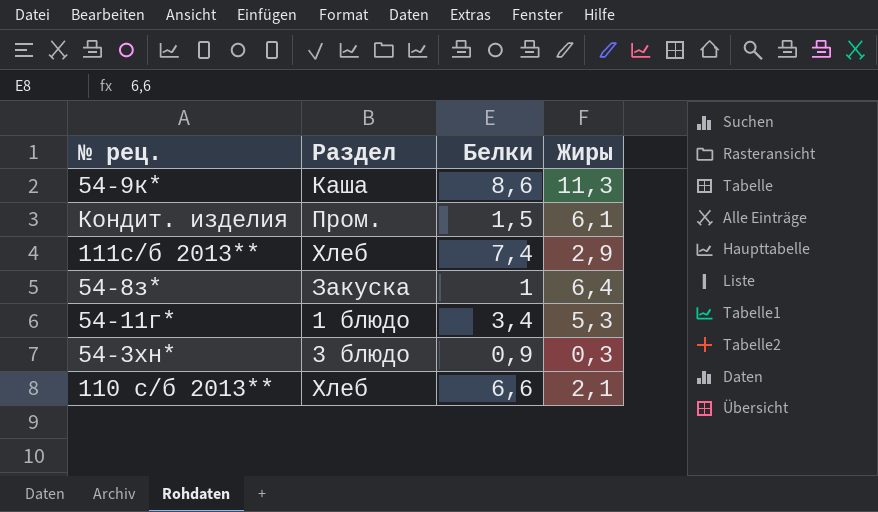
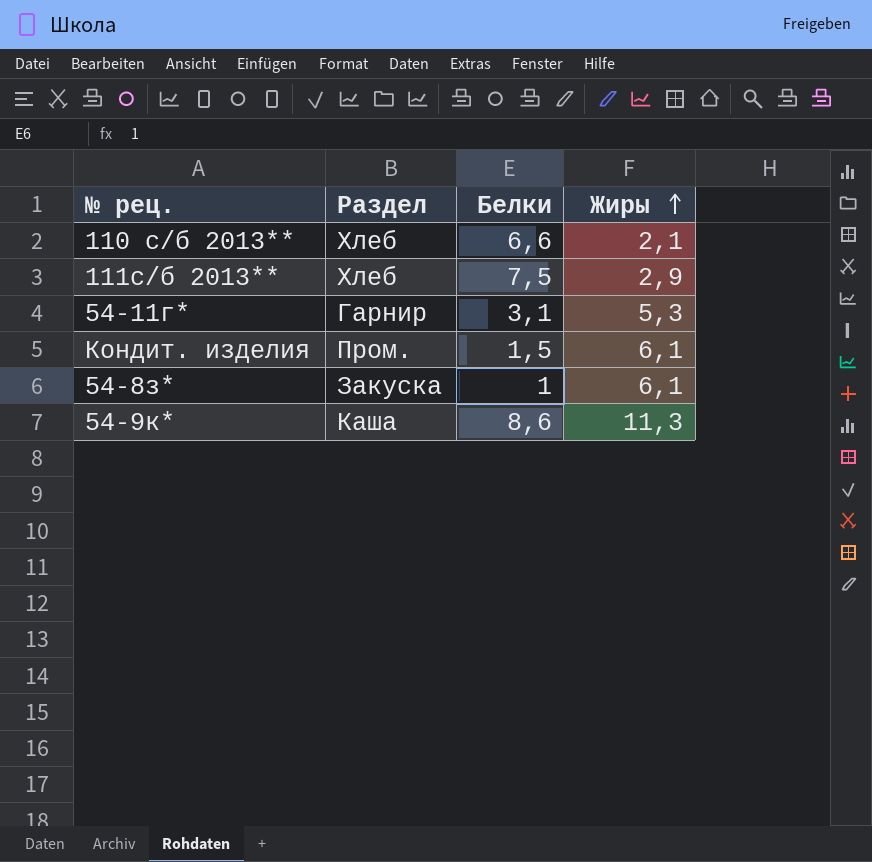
row order: none -> Жиры ascending
row 54-3хн*: 3 блюдо | 0,9 | 0,3 -> none
111с/б 2013** | Белки: 7,4 -> 7,5
54-11г* | Раздел: 1 блюдо -> Гарнир
54-11г* | Белки: 3,4 -> 3,1
54-8з* | Жиры: 6,4 -> 6,1

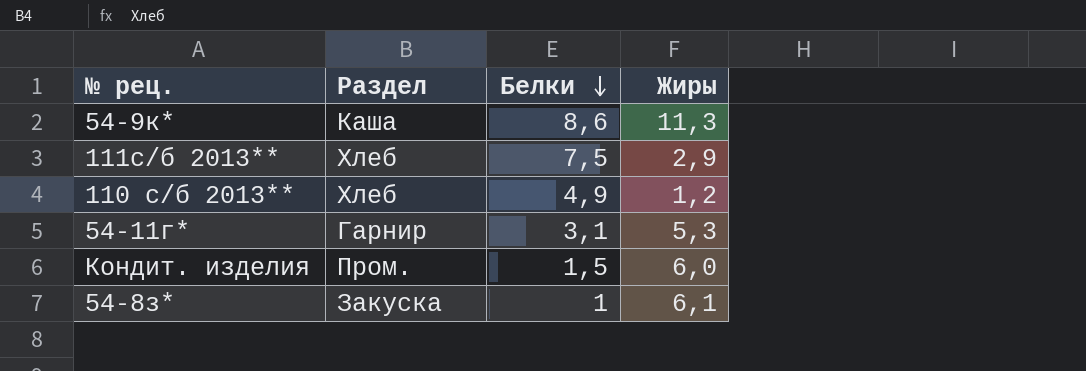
row order: Жиры ascending -> Белки descending
110 с/б 2013** | Белки: 6,6 -> 4,9
110 с/б 2013** | Жиры: 2,1 -> 1,2
Кондит. изделия | Жиры: 6,1 -> 6,0

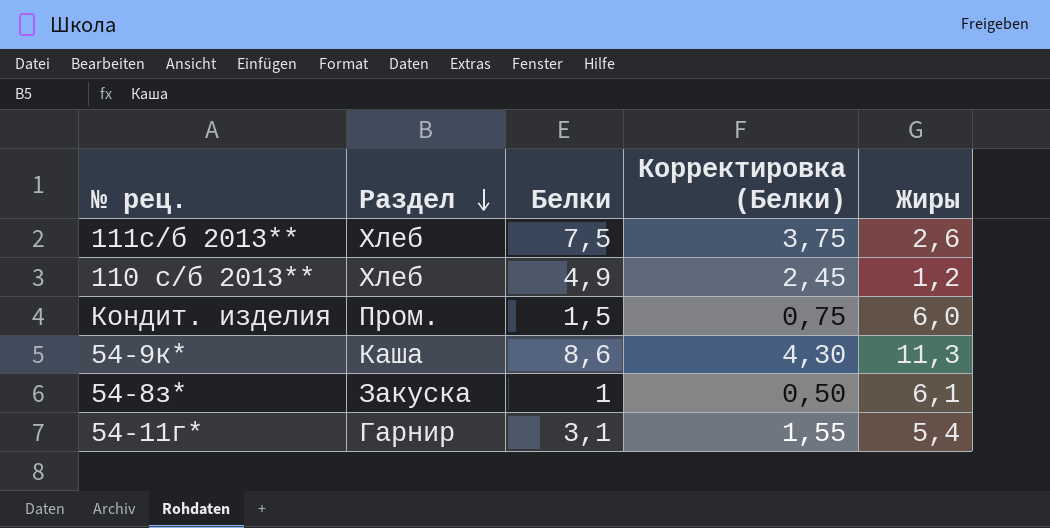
row order: Белки descending -> Раздел descending
column Корректировка (Белки) | formula: none -> [Белки] * 0,5
111с/б 2013** | Жиры: 2,9 -> 2,6
54-11г* | Жиры: 5,3 -> 5,4

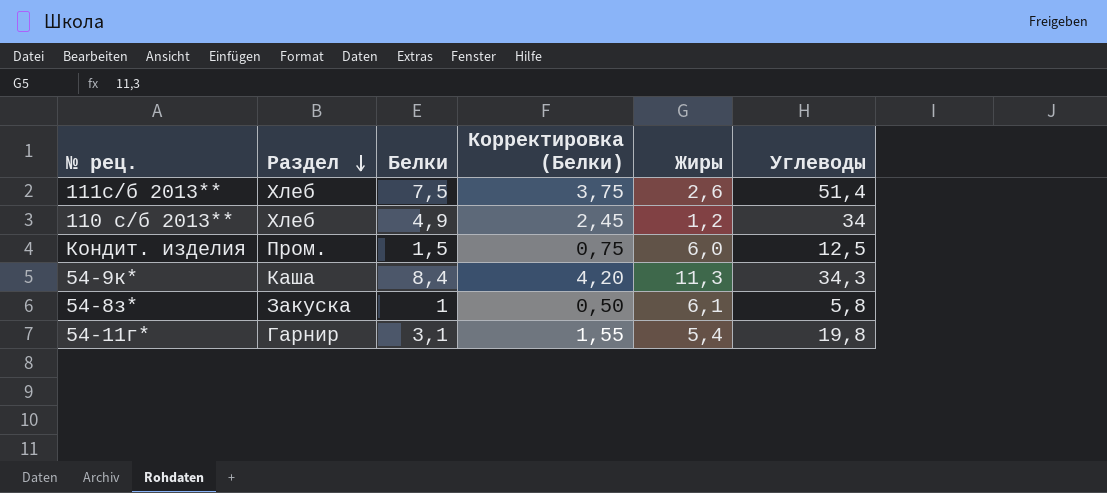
column Углеводы | position: none -> 6
54-9к* | Белки: 8,6 -> 8,4
54-9к* | Корректировка (Белки): 4,30 -> 4,20

